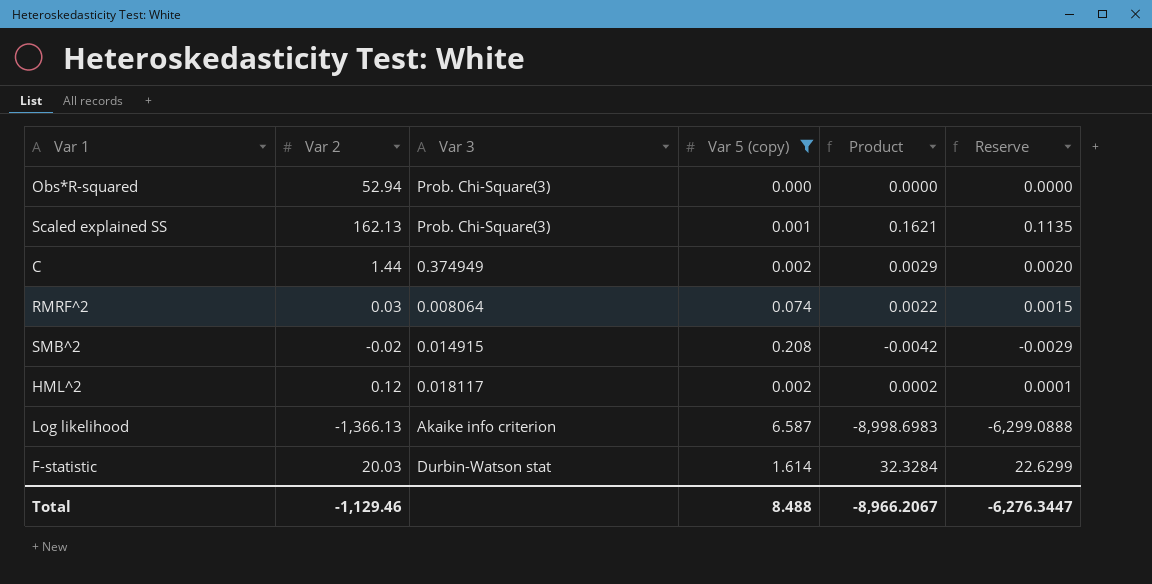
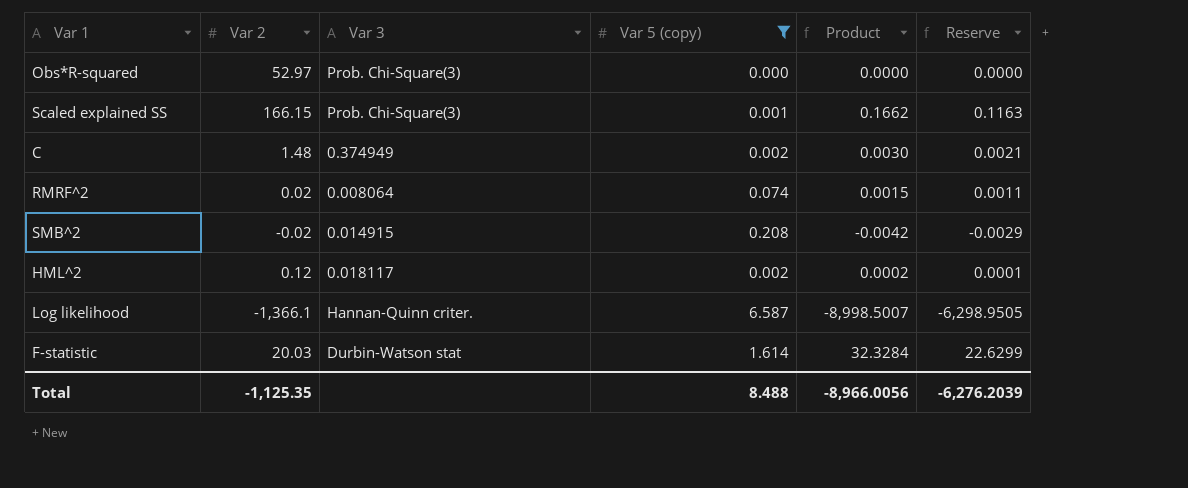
Obs*R-squared | Var 2: 52.94 -> 52.97
Scaled explained SS | Var 2: 162.13 -> 166.15
Scaled explained SS | Product: 0.1621 -> 0.1662
Scaled explained SS | Reserve: 0.1135 -> 0.1163
C | Var 2: 1.44 -> 1.48
C | Product: 0.0029 -> 0.0030
C | Reserve: 0.0020 -> 0.0021
RMRF^2 | Var 2: 0.03 -> 0.02
RMRF^2 | Product: 0.0022 -> 0.0015
RMRF^2 | Reserve: 0.0015 -> 0.0011
Log likelihood | Var 2: -1,366.13 -> -1,366.1
Log likelihood | Var 3: Akaike info criterion -> Hannan-Quinn criter.
Log likelihood | Product: -8,998.6983 -> -8,998.5007
Log likelihood | Reserve: -6,299.0888 -> -6,298.9505
Total | Var 2: -1,129.46 -> -1,125.35
Total | Product: -8,966.2067 -> -8,966.0056
Total | Reserve: -6,276.3447 -> -6,276.2039

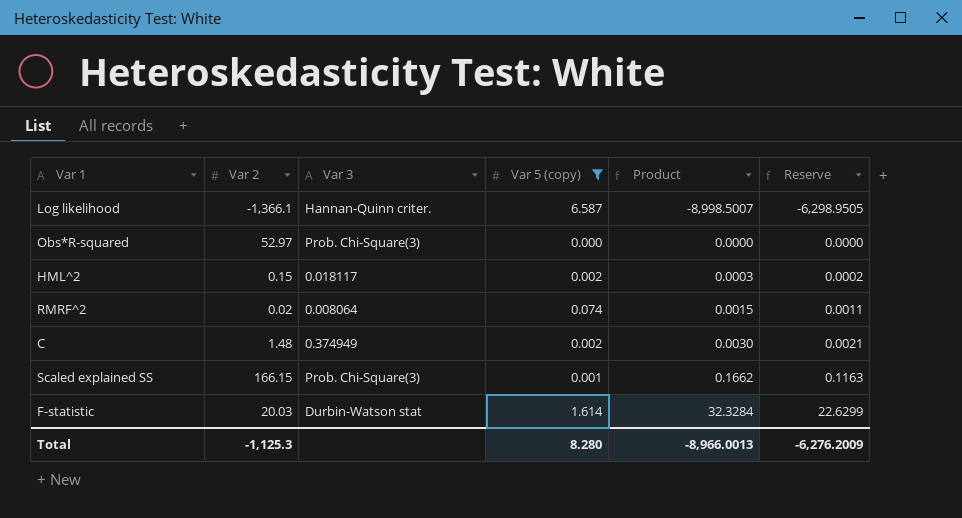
row order: none -> Product ascending
row SMB^2: -0.02 | 0.014915 | 0.208 | -0.0042 | -0.0029 -> none
HML^2 | Var 2: 0.12 -> 0.15
HML^2 | Product: 0.0002 -> 0.0003
HML^2 | Reserve: 0.0001 -> 0.0002
Total | Var 2: -1,125.35 -> -1,125.3
Total | Var 5 (copy): 8.488 -> 8.280
Total | Product: -8,966.0056 -> -8,966.0013
Total | Reserve: -6,276.2039 -> -6,276.2009

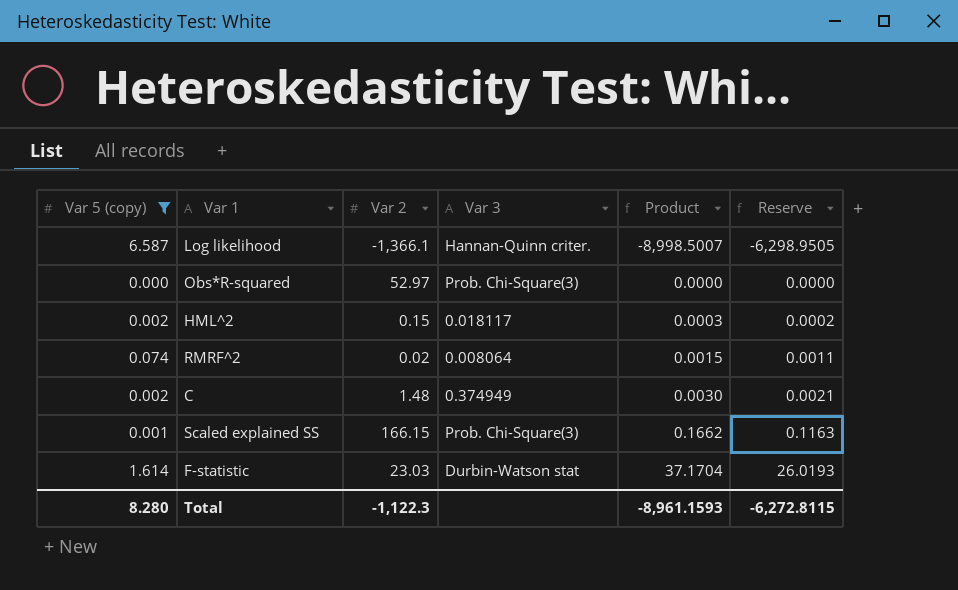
column Var 5 (copy) | position: 4 -> 1
F-statistic | Var 2: 20.03 -> 23.03
F-statistic | Product: 32.3284 -> 37.1704
F-statistic | Reserve: 22.6299 -> 26.0193
Total | Var 2: -1,125.3 -> -1,122.3
Total | Product: -8,966.0013 -> -8,961.1593
Total | Reserve: -6,276.2009 -> -6,272.8115

